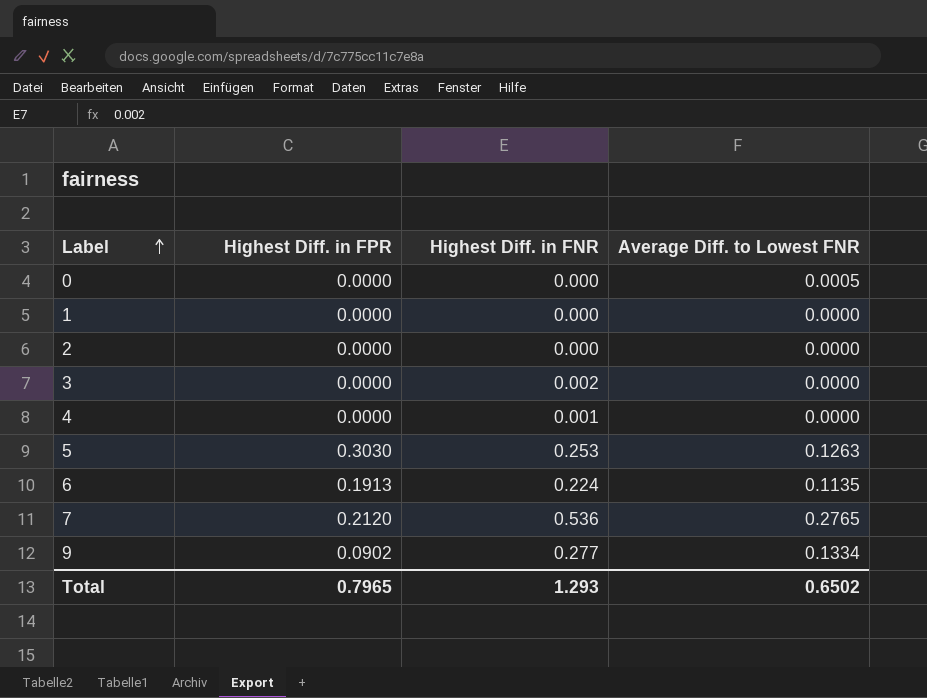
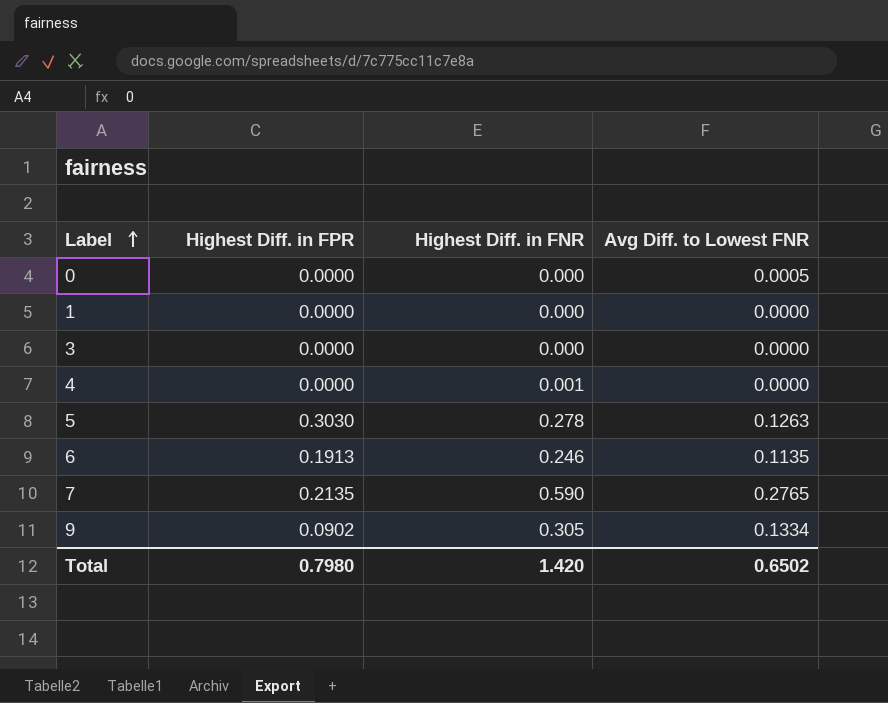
column name: Average Diff. to Lowest FNR -> Avg Diff. to Lowest FNR
row 2: 0.0000 | 0.000 | 0.0000 -> none
3 | Highest Diff. in FNR: 0.002 -> 0.000
5 | Highest Diff. in FNR: 0.253 -> 0.278
6 | Highest Diff. in FNR: 0.224 -> 0.246
7 | Highest Diff. in FPR: 0.2120 -> 0.2135
7 | Highest Diff. in FNR: 0.536 -> 0.590
9 | Highest Diff. in FNR: 0.277 -> 0.305
Total | Highest Diff. in FPR: 0.7965 -> 0.7980
Total | Highest Diff. in FNR: 1.293 -> 1.420

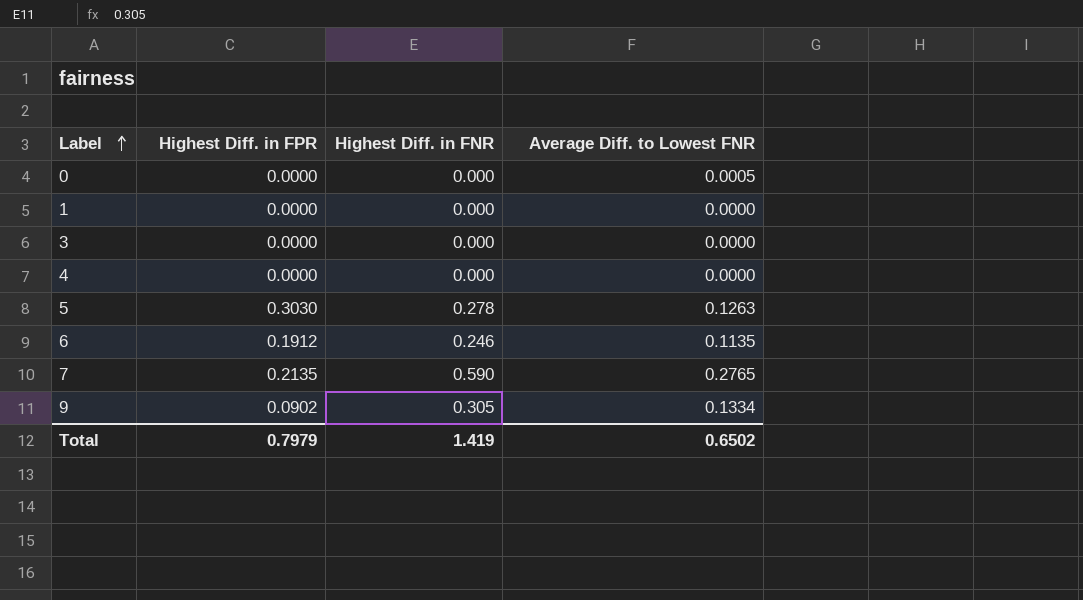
column name: Avg Diff. to Lowest FNR -> Average Diff. to Lowest FNR
4 | Highest Diff. in FNR: 0.001 -> 0.000
6 | Highest Diff. in FPR: 0.1913 -> 0.1912
Total | Highest Diff. in FPR: 0.7980 -> 0.7979
Total | Highest Diff. in FNR: 1.420 -> 1.419

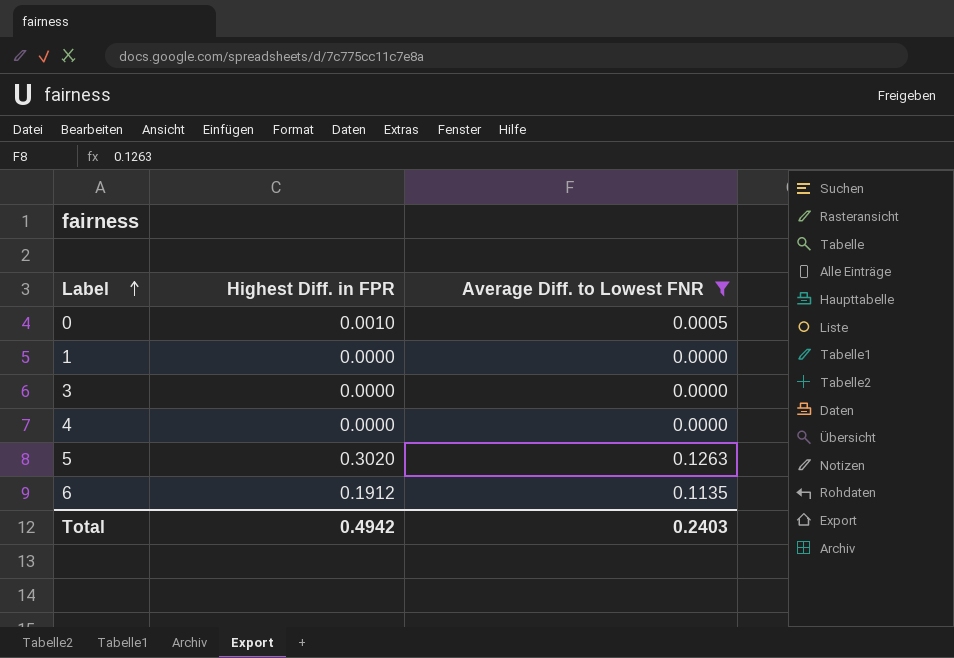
filter: none -> Average Diff. to Lowest FNR <= 0.1263
column Highest Diff. in FNR | position: 3 -> none
0 | Highest Diff. in FPR: 0.0000 -> 0.0010
5 | Highest Diff. in FPR: 0.3030 -> 0.3020
Total | Highest Diff. in FPR: 0.7979 -> 0.4942
Total | Average Diff. to Lowest FNR: 0.6502 -> 0.2403

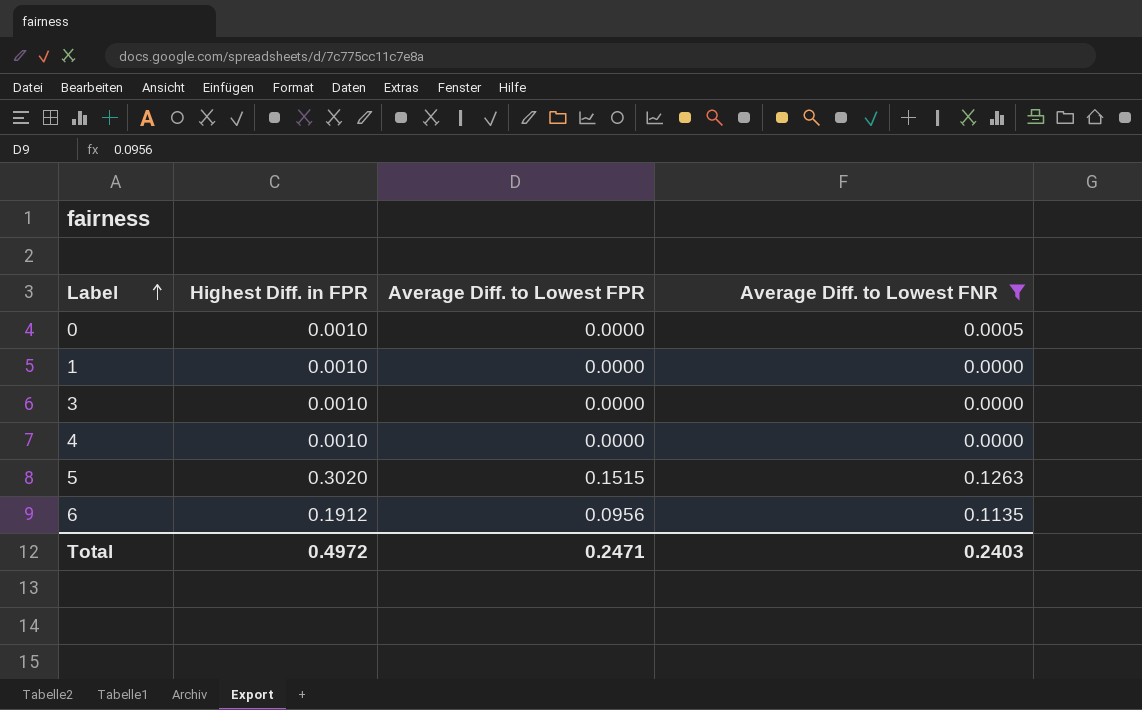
column Average Diff. to Lowest FPR | position: none -> 3
1 | Highest Diff. in FPR: 0.0000 -> 0.0010
3 | Highest Diff. in FPR: 0.0000 -> 0.0010
4 | Highest Diff. in FPR: 0.0000 -> 0.0010
Total | Highest Diff. in FPR: 0.4942 -> 0.4972

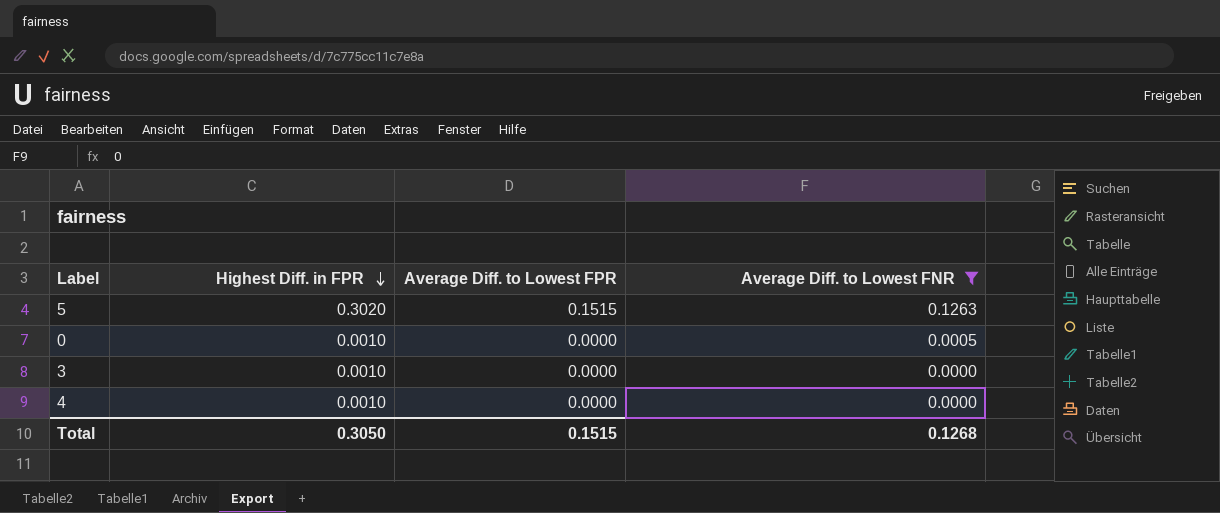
row order: Label ascending -> Highest Diff. in FPR descending
row 1: 0.0010 | 0.0000 | 0.0000 -> none
row 6: 0.1912 | 0.0956 | 0.1135 -> none
Total | Highest Diff. in FPR: 0.4972 -> 0.3050
Total | Average Diff. to Lowest FPR: 0.2471 -> 0.1515
Total | Average Diff. to Lowest FNR: 0.2403 -> 0.1268

